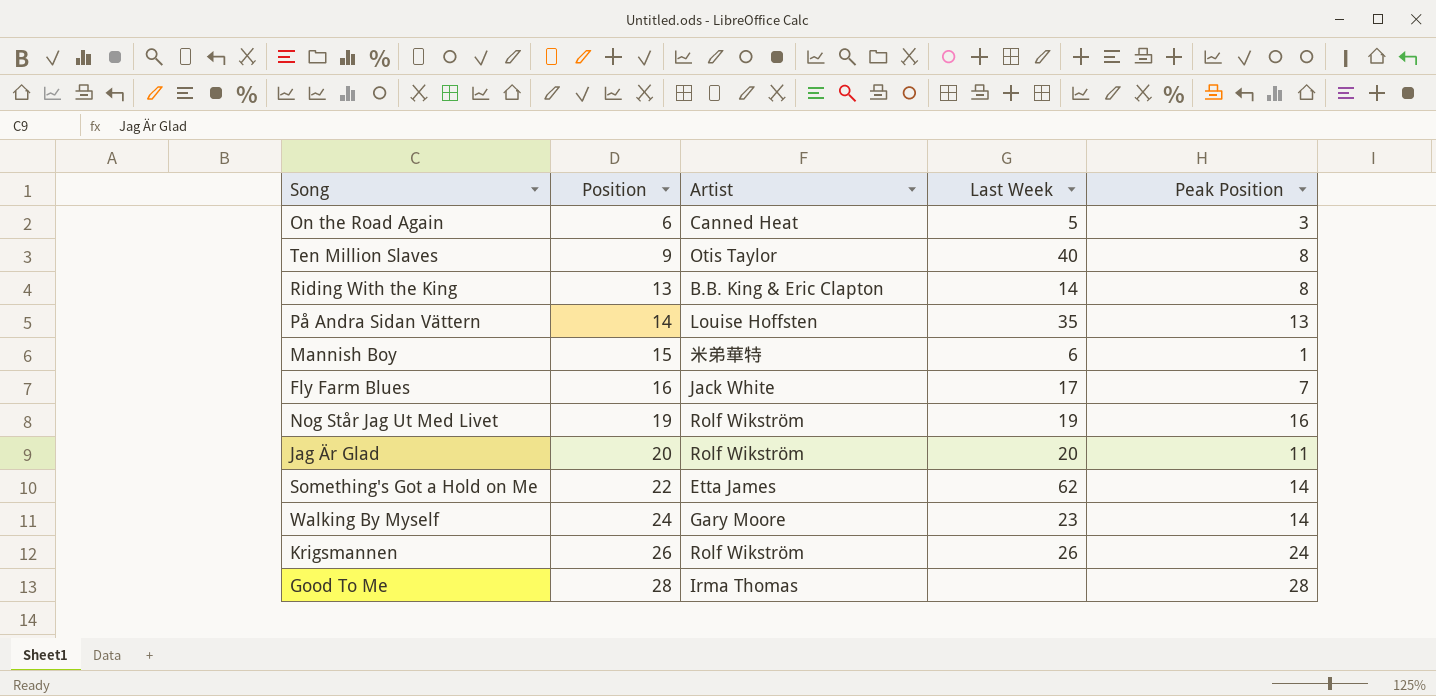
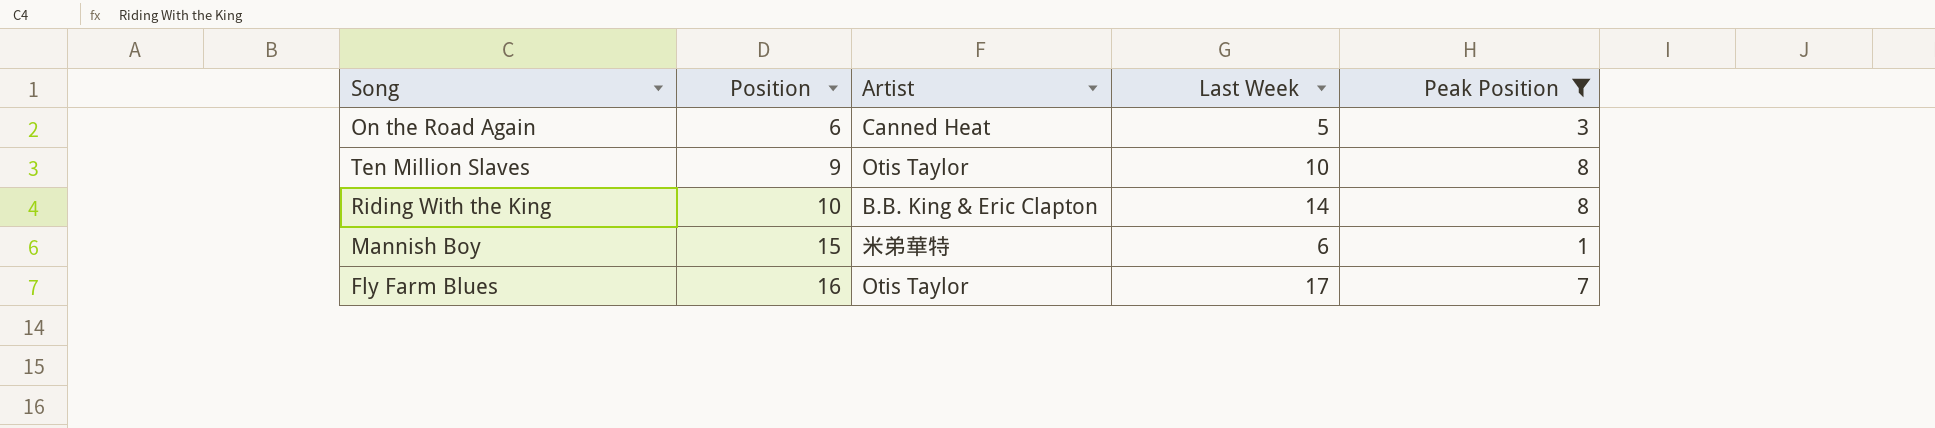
filter: none -> Peak Position <= 8
Ten Million Slaves | Last Week: 40 -> 10
Riding With the King | Position: 13 -> 10
Fly Farm Blues | Artist: Jack White -> Otis Taylor

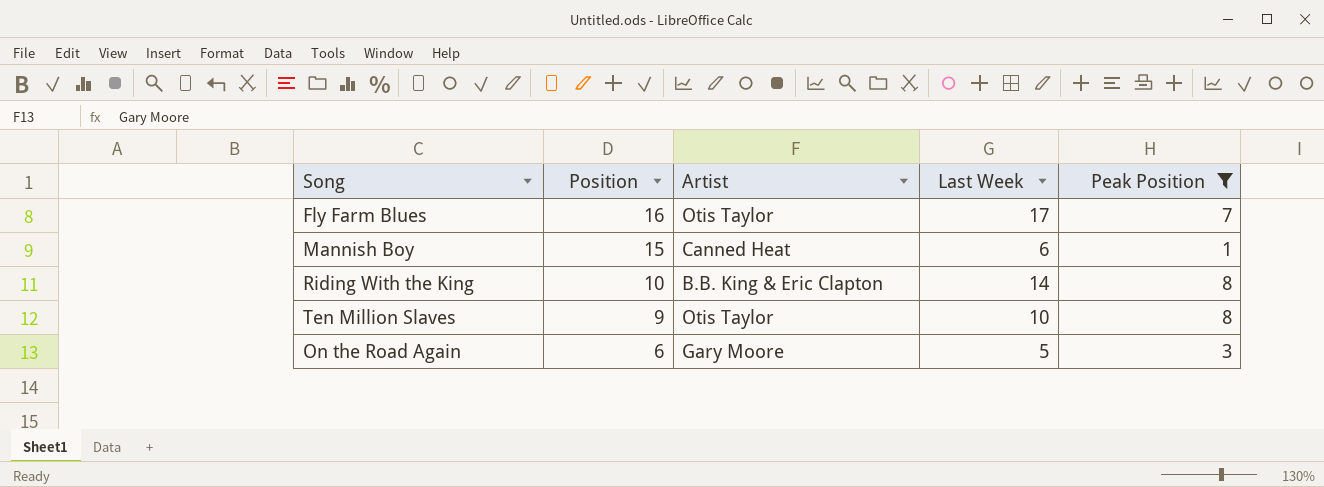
row order: Position ascending -> Position descending
Mannish Boy | Artist: 米弟華特 -> Canned Heat
On the Road Again | Artist: Canned Heat -> Gary Moore

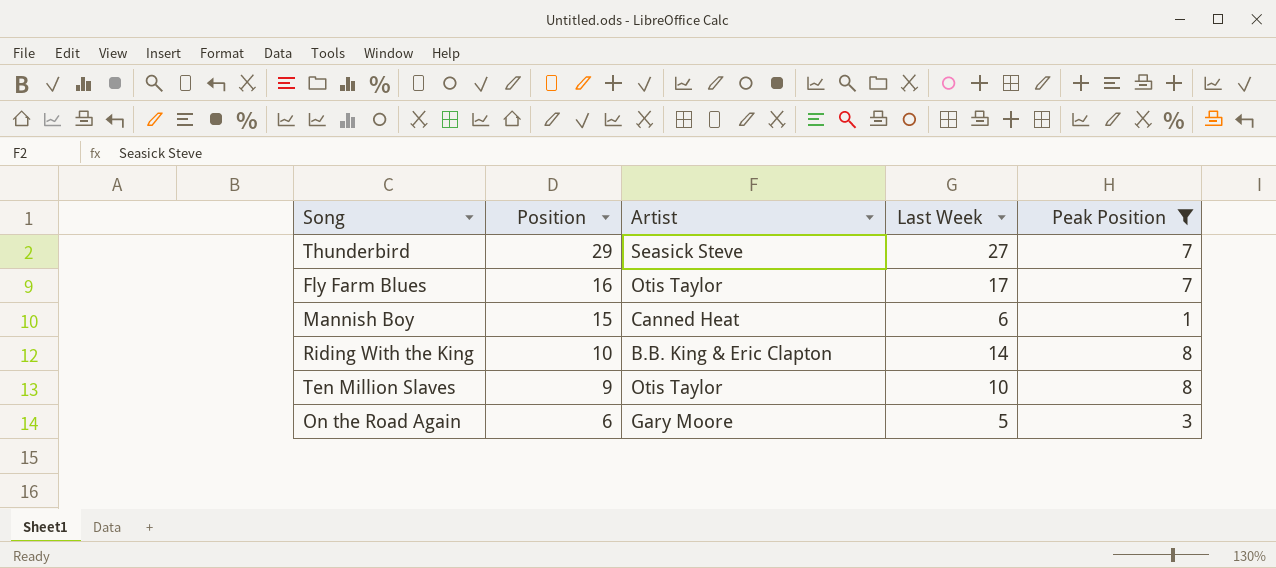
row Thunderbird: none -> 29 | Seasick Steve | 27 | 7

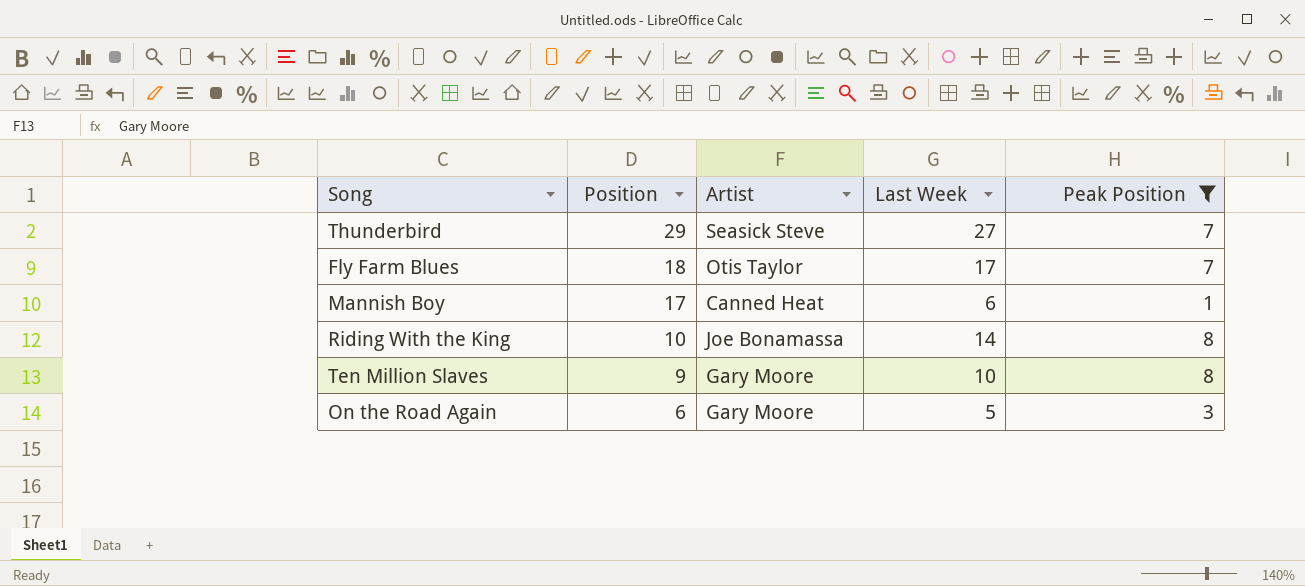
Fly Farm Blues | Position: 16 -> 18
Mannish Boy | Position: 15 -> 17
Riding With the King | Artist: B.B. King & Eric Clapton -> Joe Bonamassa
Ten Million Slaves | Artist: Otis Taylor -> Gary Moore

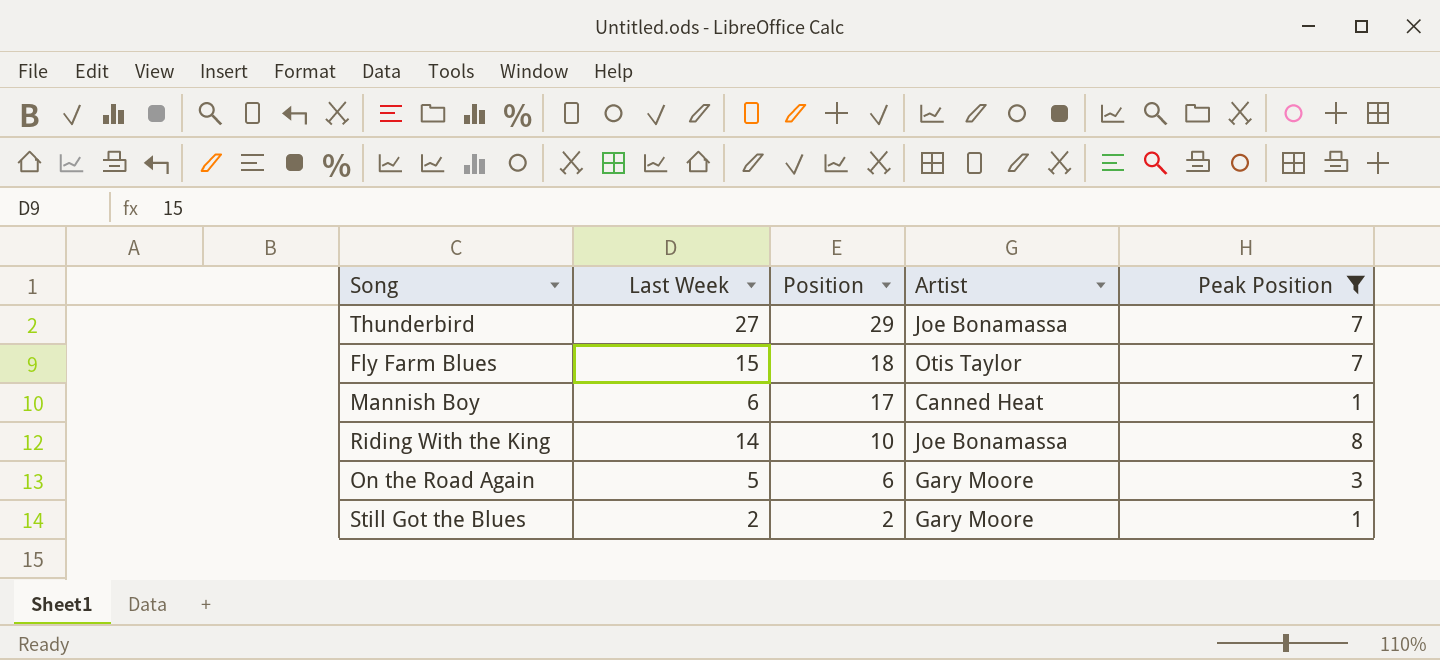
column Last Week | position: 4 -> 2
row Ten Million Slaves: 9 | Gary Moore | 10 | 8 -> none
Thunderbird | Artist: Seasick Steve -> Joe Bonamassa
Fly Farm Blues | Last Week: 17 -> 15
row Still Got the Blues: none -> 2 | 2 | Gary Moore | 1

